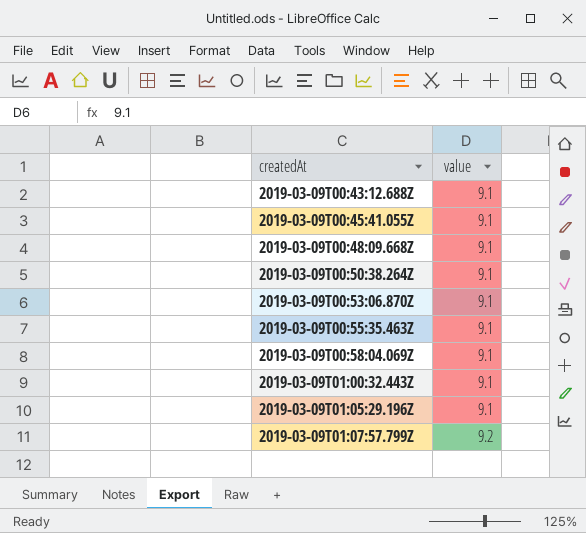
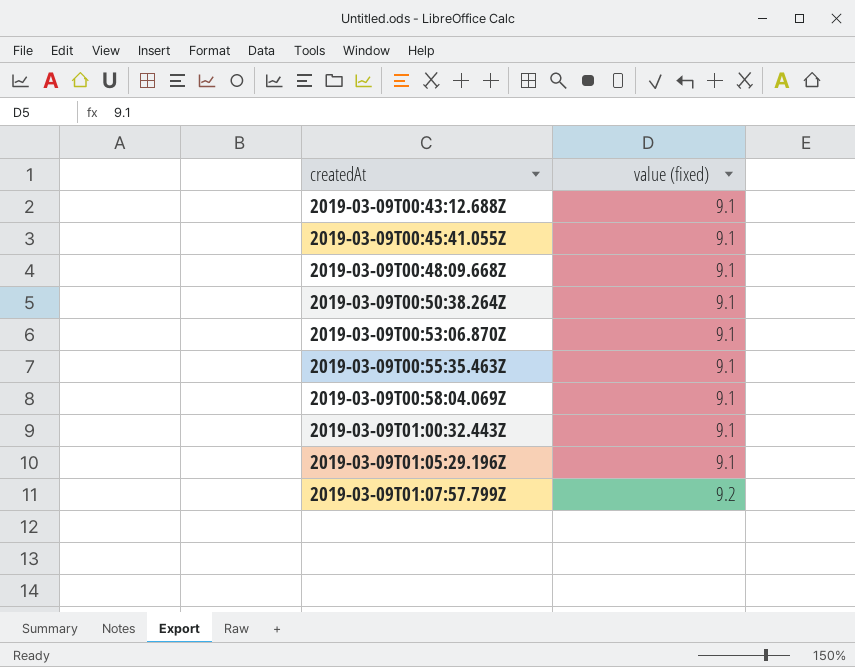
column name: value -> value (fixed)

